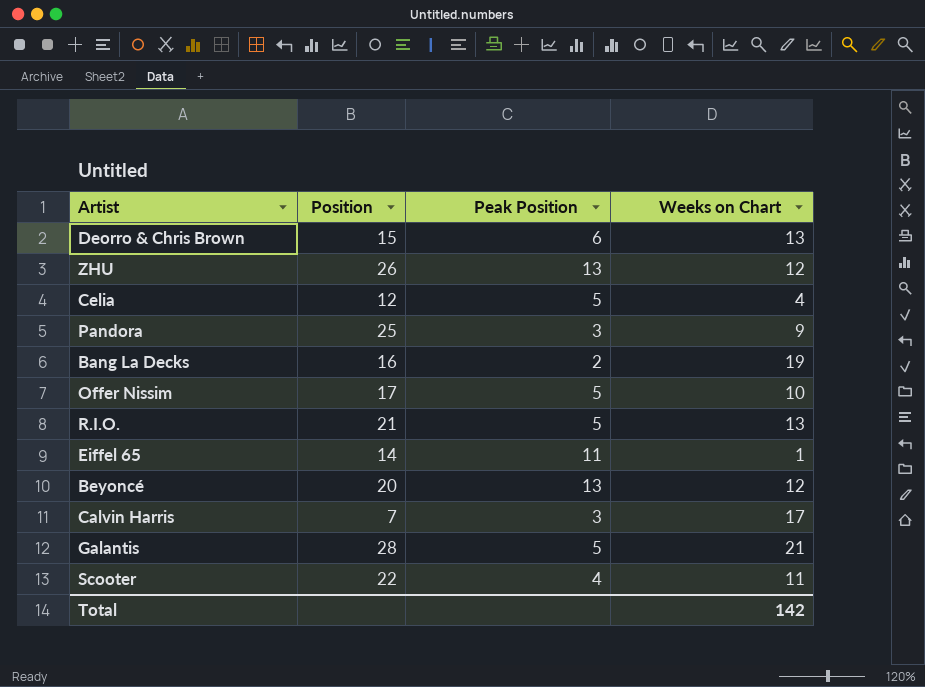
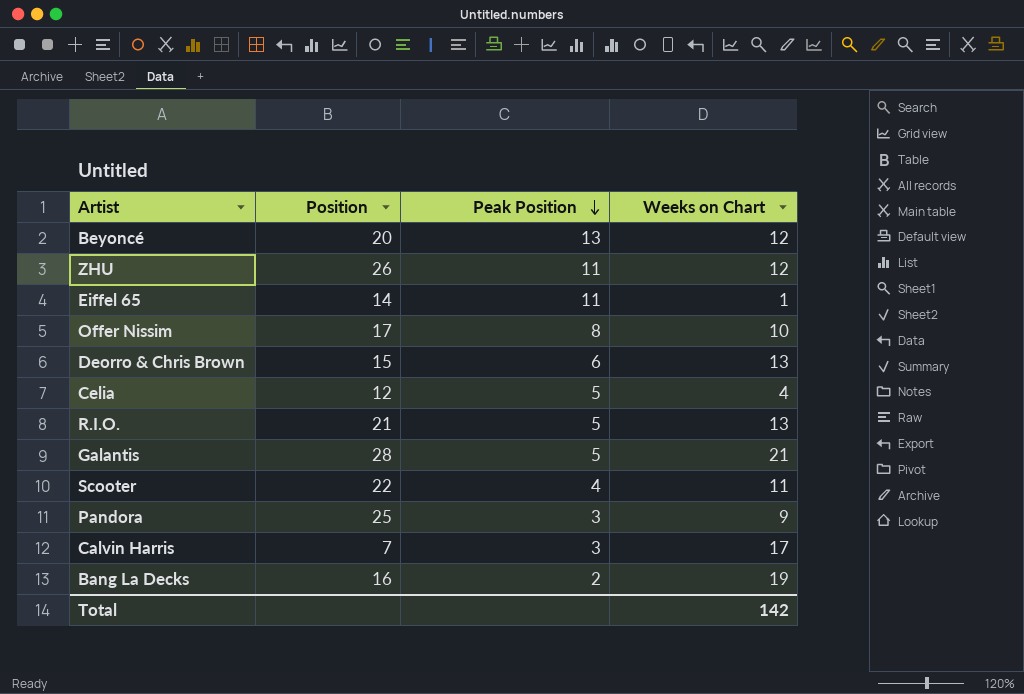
row order: none -> Peak Position descending
ZHU | Peak Position: 13 -> 11
Offer Nissim | Peak Position: 5 -> 8

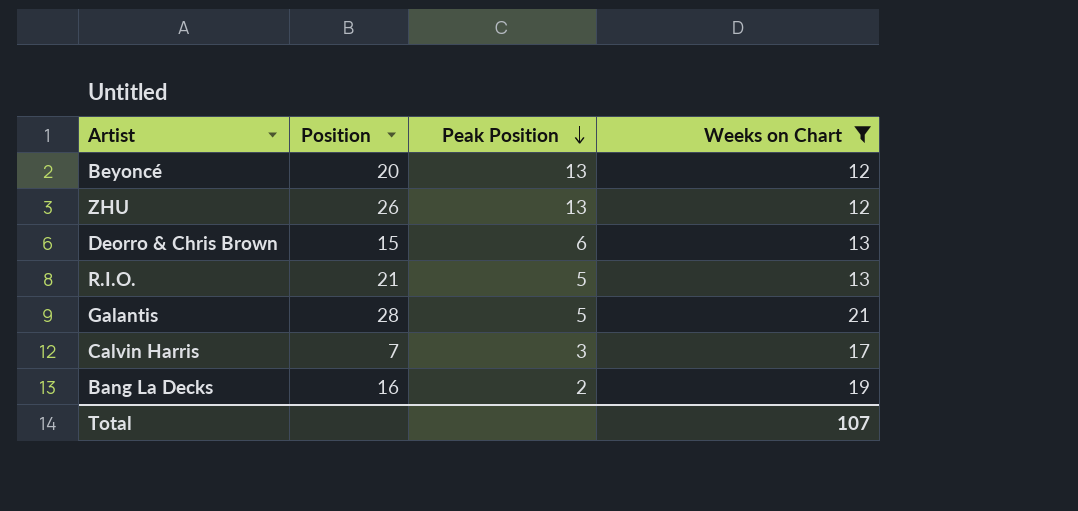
filter: none -> Weeks on Chart >= 12
ZHU | Peak Position: 11 -> 13
Total | Weeks on Chart: 142 -> 107

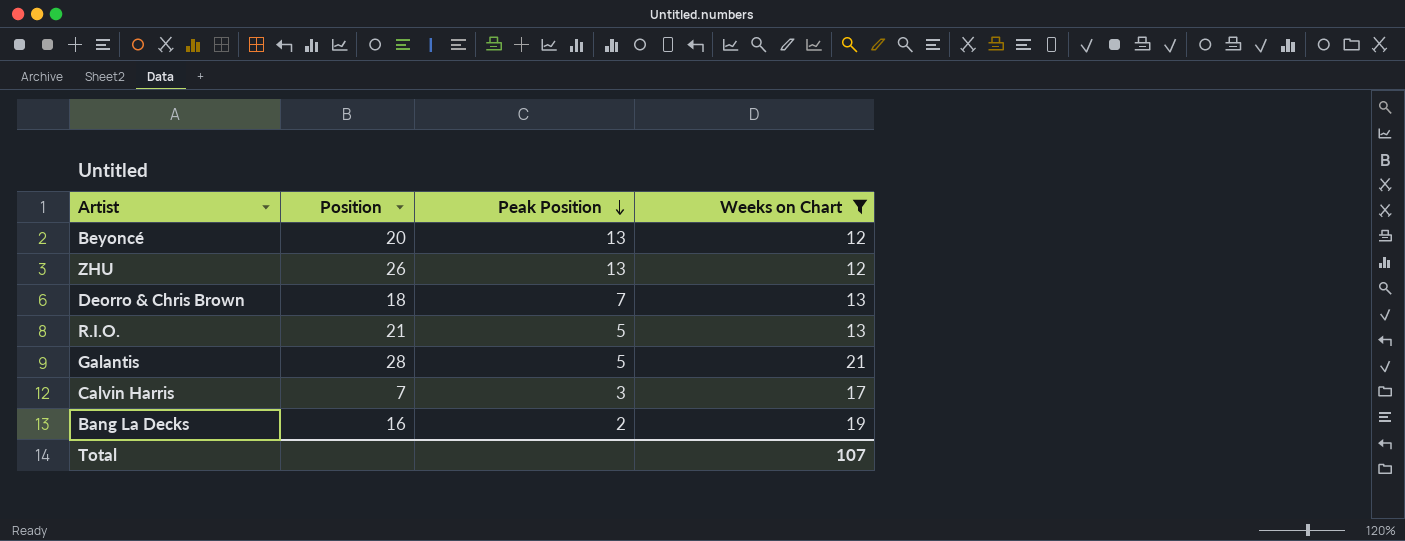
Deorro & Chris Brown | Position: 15 -> 18
Deorro & Chris Brown | Peak Position: 6 -> 7

